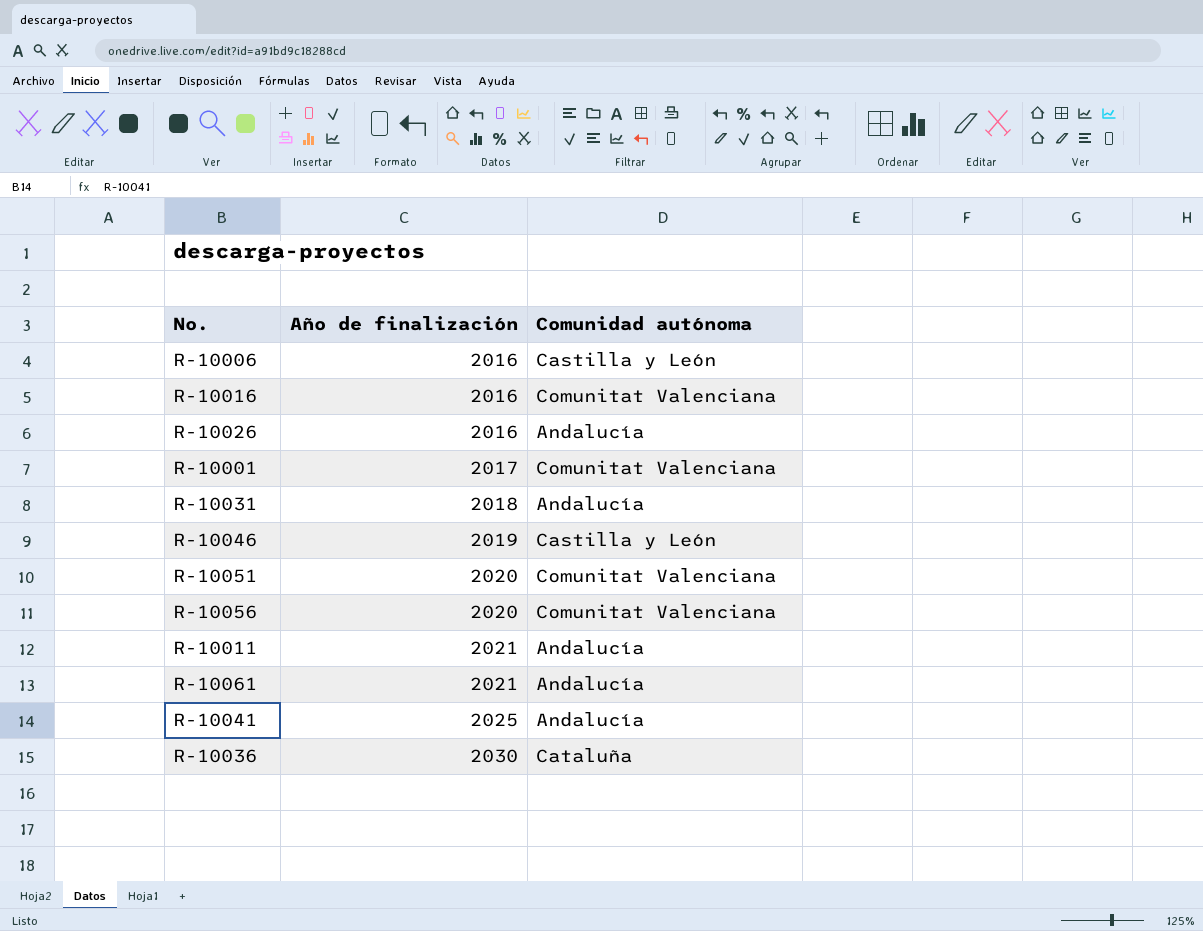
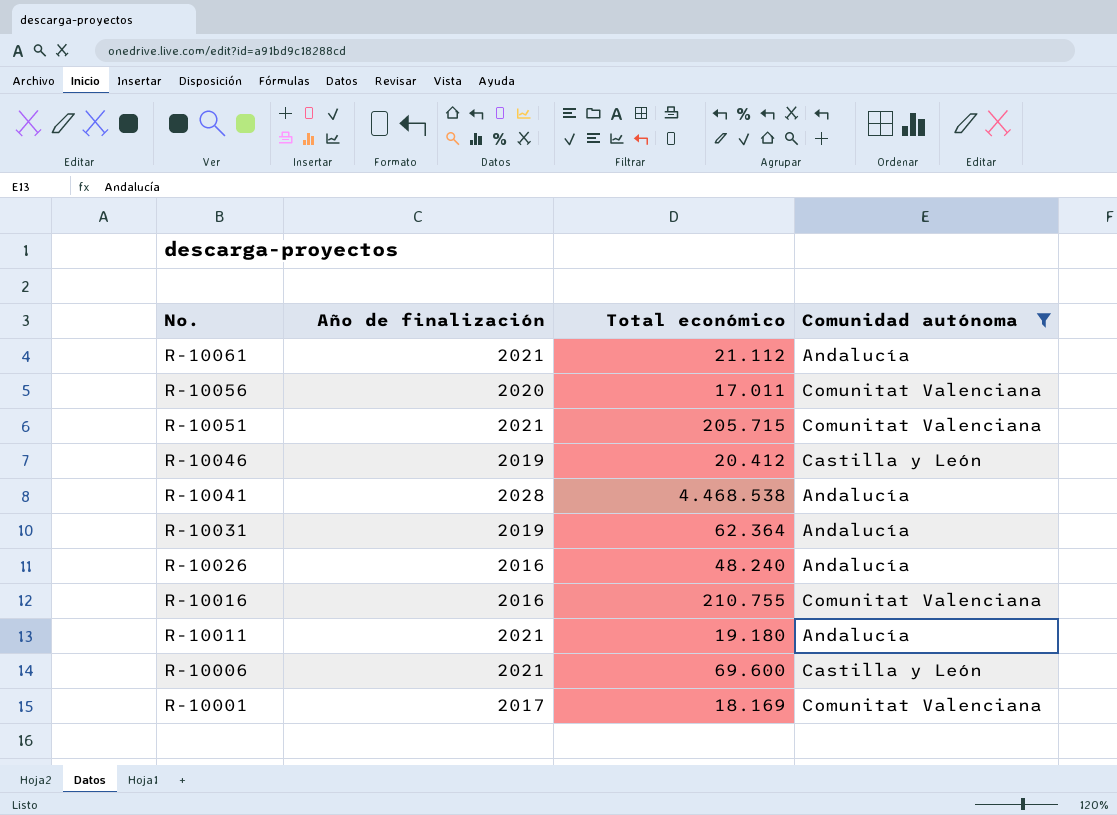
filter: none -> Comunidad autónoma != Cataluña
row order: Año de finalización ascending -> No. descending
column Total económico | position: none -> 3
R-10051 | Año de finalización: 2020 -> 2021
R-10041 | Año de finalización: 2025 -> 2028
R-10031 | Año de finalización: 2018 -> 2019
R-10006 | Año de finalización: 2016 -> 2021

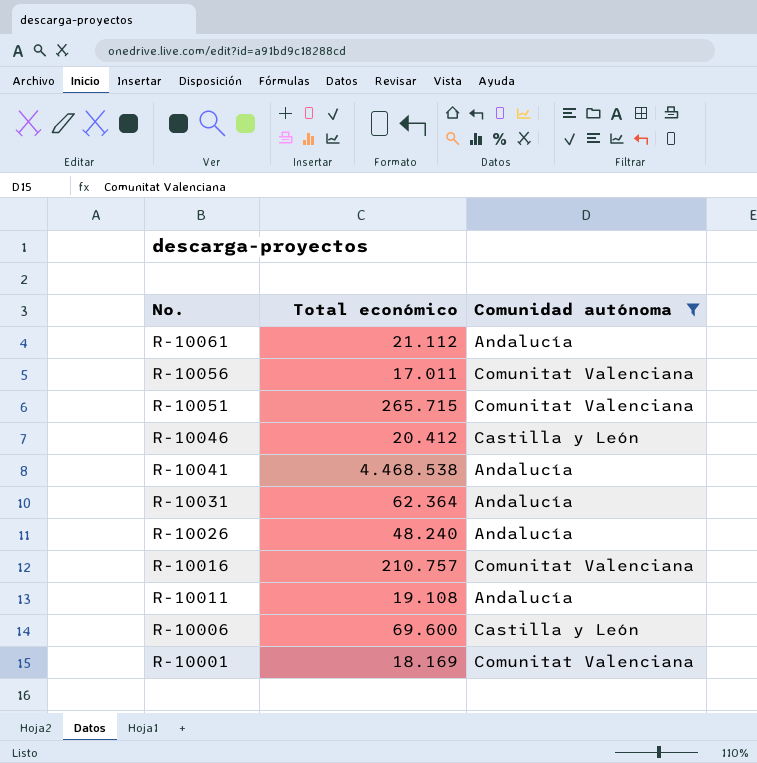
column Año de finalización | position: 2 -> none
R-10051 | Total económico: 205.715 -> 265.715
R-10016 | Total económico: 210.755 -> 210.757
R-10011 | Total económico: 19.180 -> 19.108

